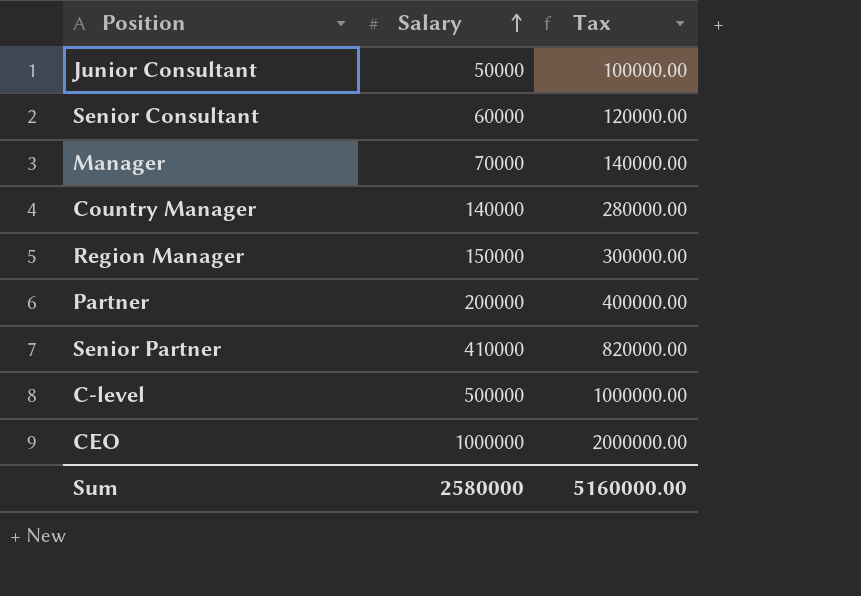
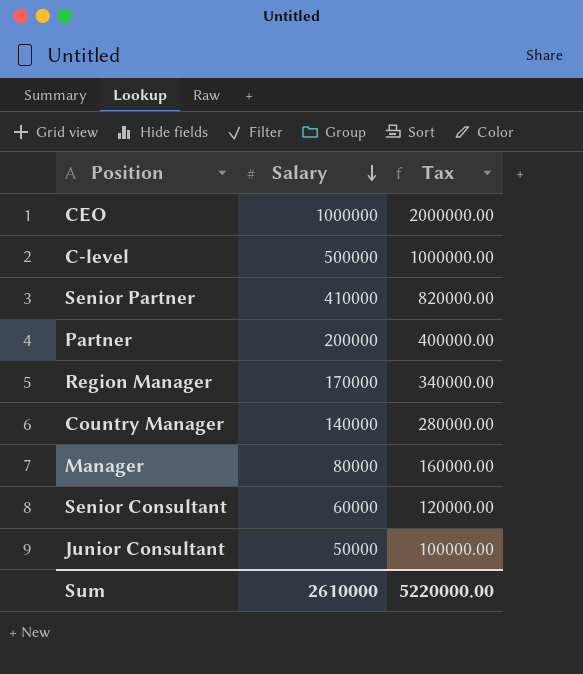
row order: Salary ascending -> Salary descending
Region Manager | Salary: 150000 -> 170000
Region Manager | Tax: 300000.00 -> 340000.00
Manager | Salary: 70000 -> 80000
Manager | Tax: 140000.00 -> 160000.00
Sum | Salary: 2580000 -> 2610000
Sum | Tax: 5160000.00 -> 5220000.00

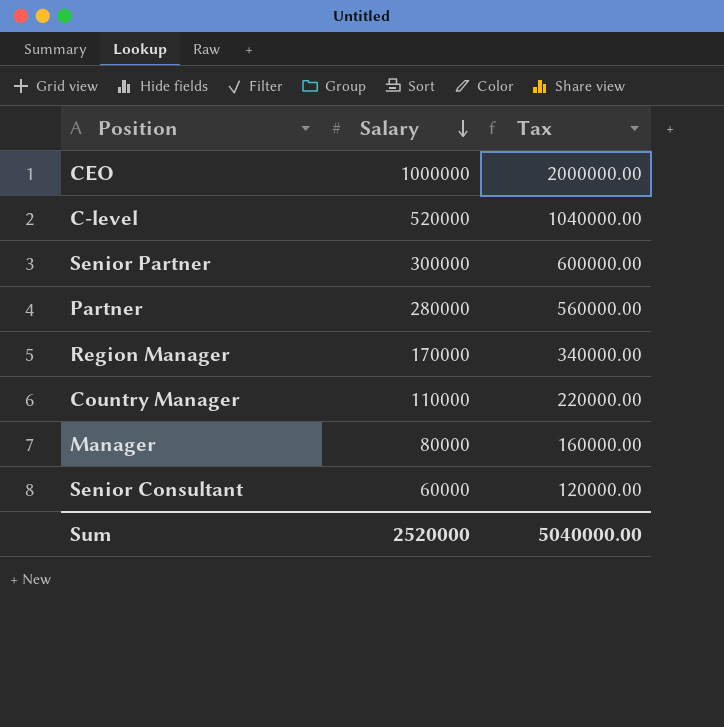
row Junior Consultant: 50000 | 100000.00 -> none
C-level | Salary: 500000 -> 520000
C-level | Tax: 1000000.00 -> 1040000.00
Senior Partner | Salary: 410000 -> 300000
Senior Partner | Tax: 820000.00 -> 600000.00
Partner | Salary: 200000 -> 280000
Partner | Tax: 400000.00 -> 560000.00
Country Manager | Salary: 140000 -> 110000
Country Manager | Tax: 280000.00 -> 220000.00
Sum | Salary: 2610000 -> 2520000
Sum | Tax: 5220000.00 -> 5040000.00

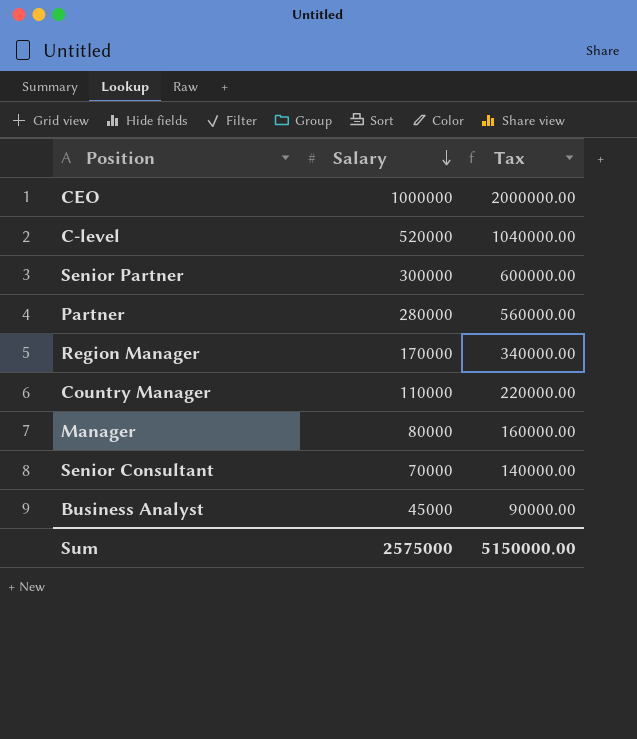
Senior Consultant | Salary: 60000 -> 70000
Senior Consultant | Tax: 120000.00 -> 140000.00
row Business Analyst: none -> 45000 | 90000.00
Sum | Salary: 2520000 -> 2575000
Sum | Tax: 5040000.00 -> 5150000.00

